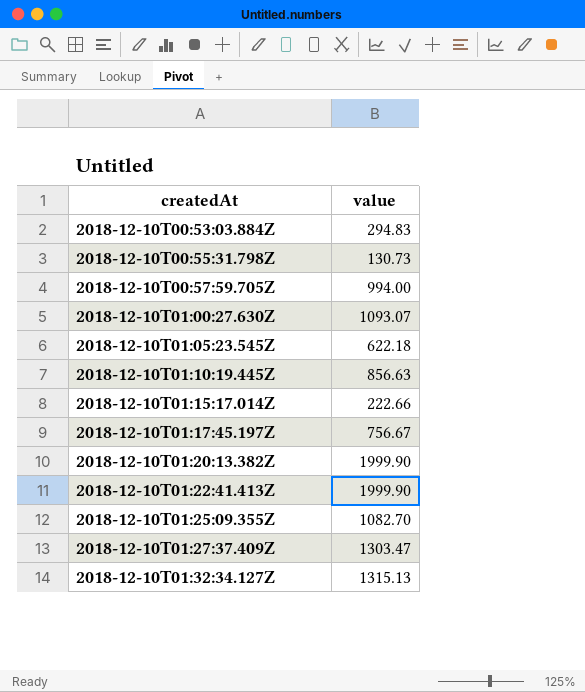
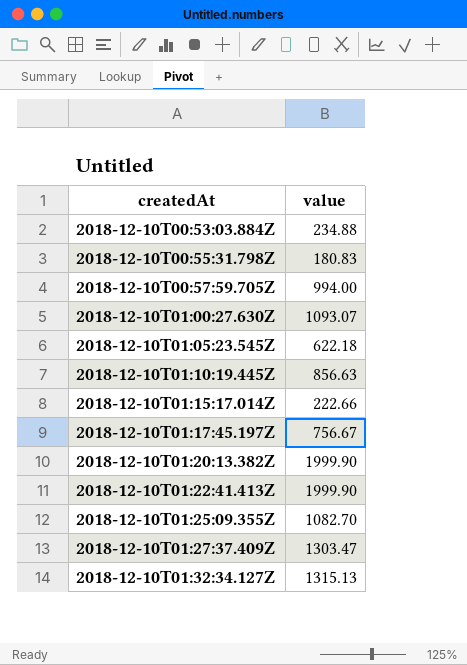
2018-12-10T00:53:03.884Z | value: 294.83 -> 234.88
2018-12-10T00:55:31.798Z | value: 130.73 -> 180.83

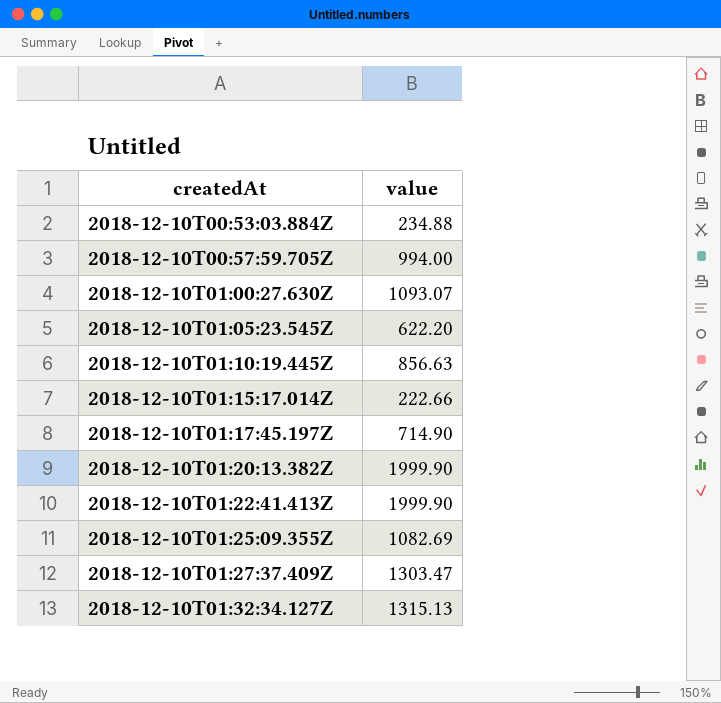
row 2018-12-10T00:55:31.798Z: 180.83 -> none
2018-12-10T01:05:23.545Z | value: 622.18 -> 622.20
2018-12-10T01:17:45.197Z | value: 756.67 -> 714.90
2018-12-10T01:25:09.355Z | value: 1082.70 -> 1082.69

